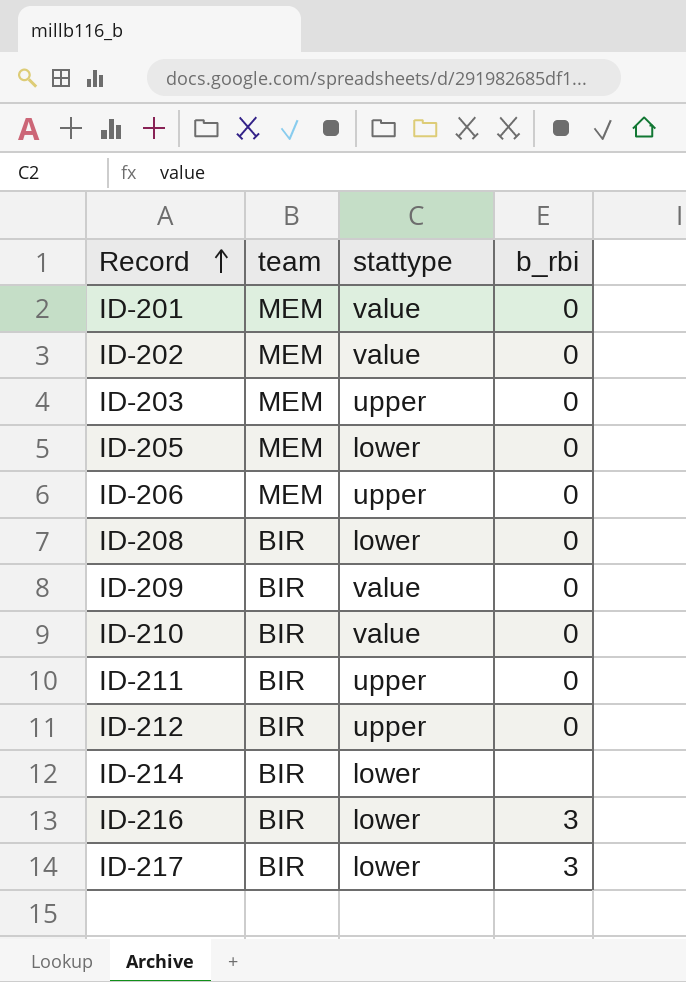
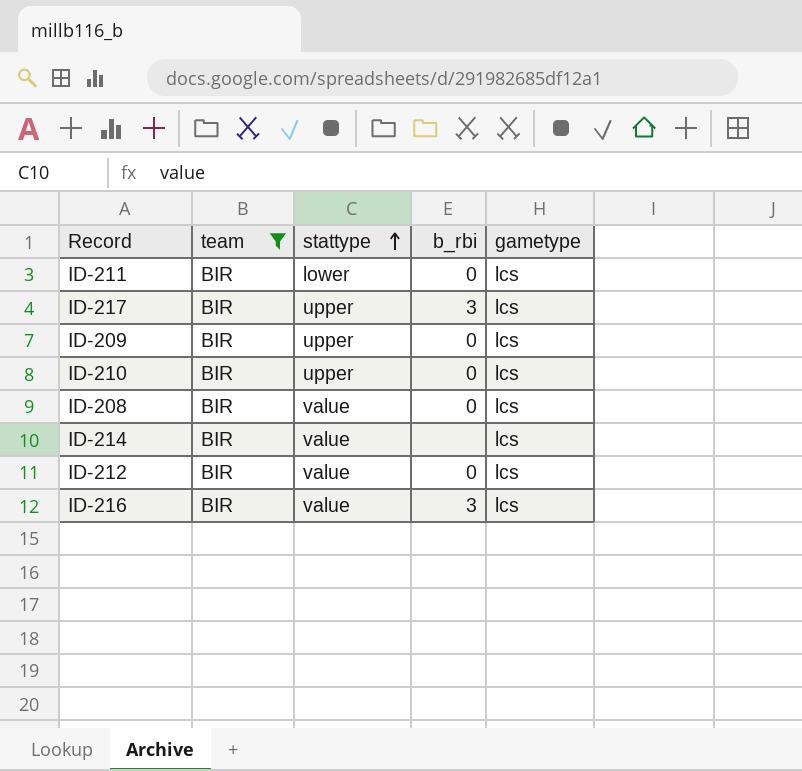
filter: none -> team = BIR
row order: Record ascending -> stattype ascending
column gametype | position: none -> 5
ID-211 | stattype: upper -> lower
ID-217 | stattype: lower -> upper
ID-209 | stattype: value -> upper
ID-210 | stattype: value -> upper
ID-208 | stattype: lower -> value
ID-214 | stattype: lower -> value
ID-212 | stattype: upper -> value
ID-216 | stattype: lower -> value

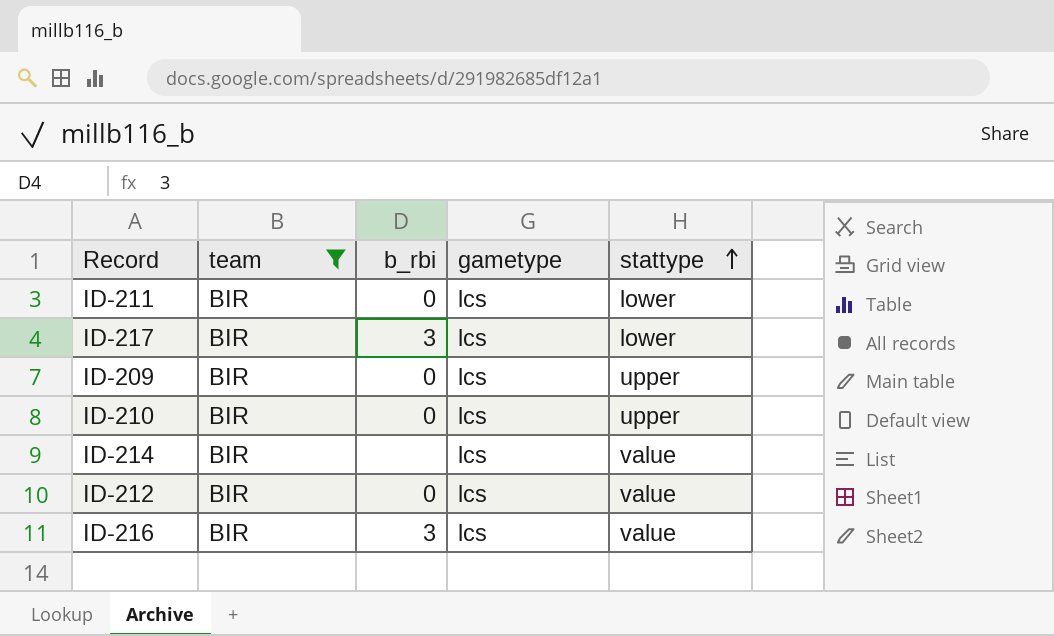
column stattype | position: 3 -> 5
row ID-208: BIR | value | 0 | lcs -> none
ID-217 | stattype: upper -> lower

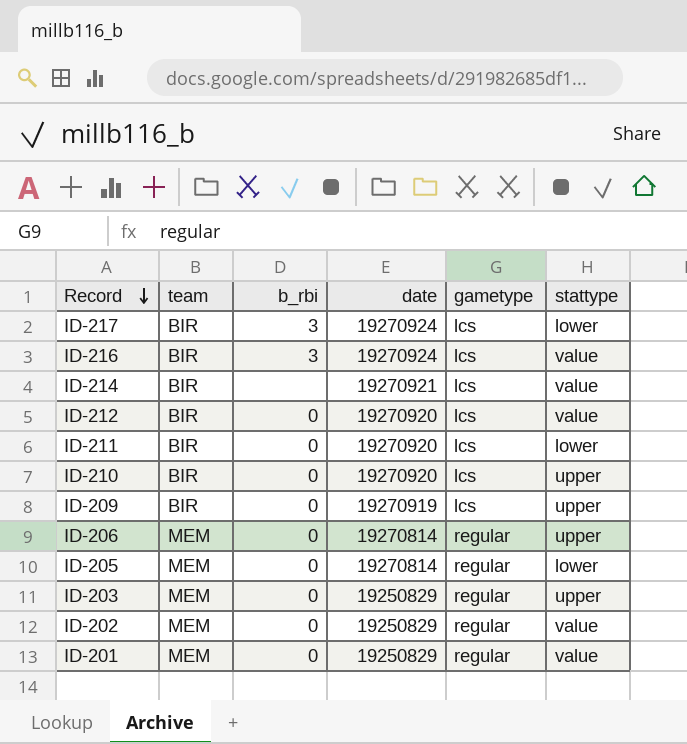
filter: team = BIR -> none
row order: stattype ascending -> Record descending
column date | position: none -> 4

